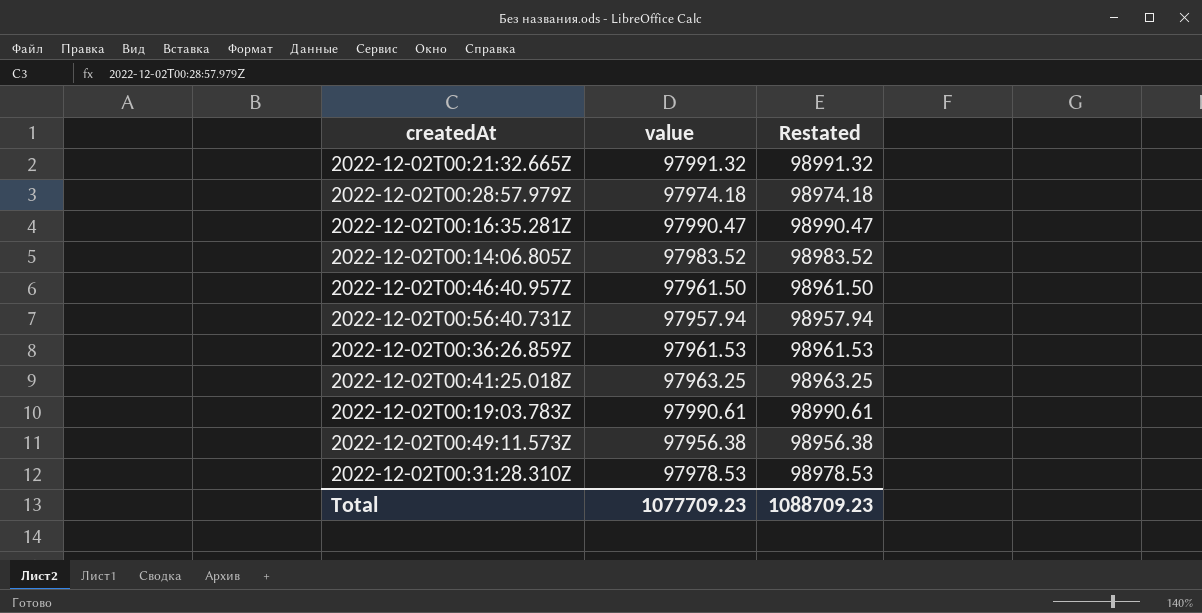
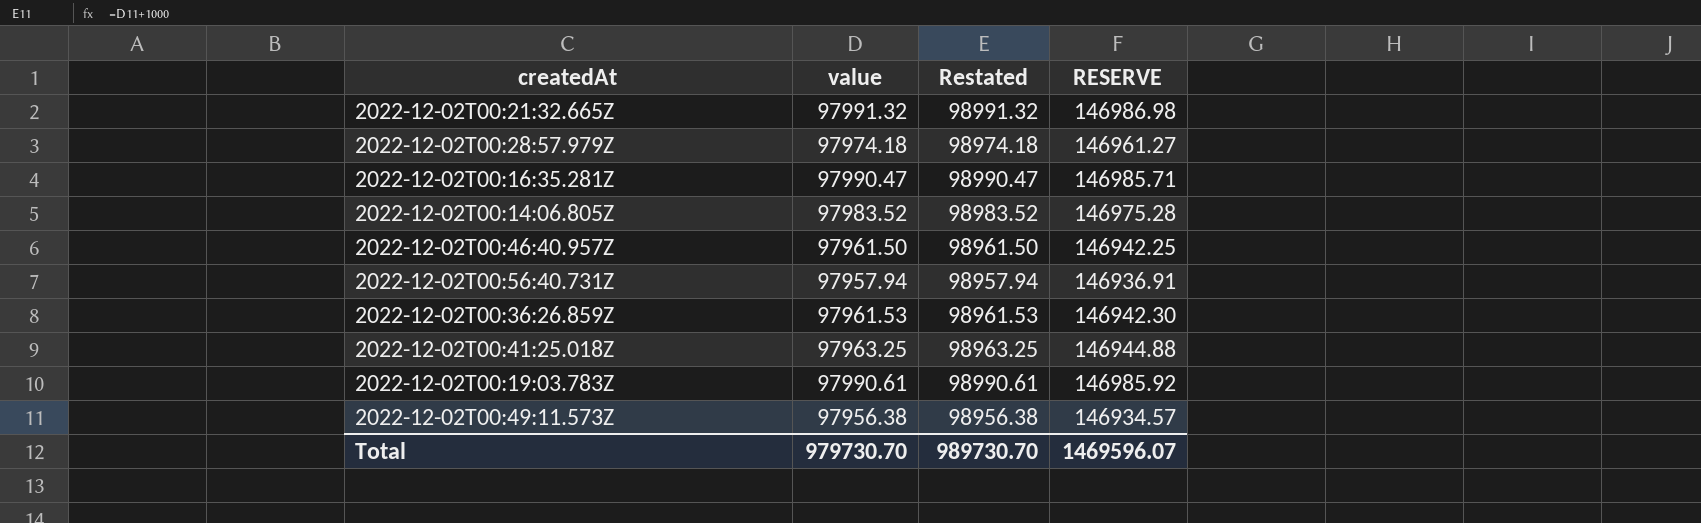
column RESERVE | formula: none -> [value] * 1.5
row 2022-12-02T00:31:28.310Z: 97978.53 | 98978.53 -> none
Total | value: 1077709.23 -> 979730.70
Total | Restated: 1088709.23 -> 989730.70

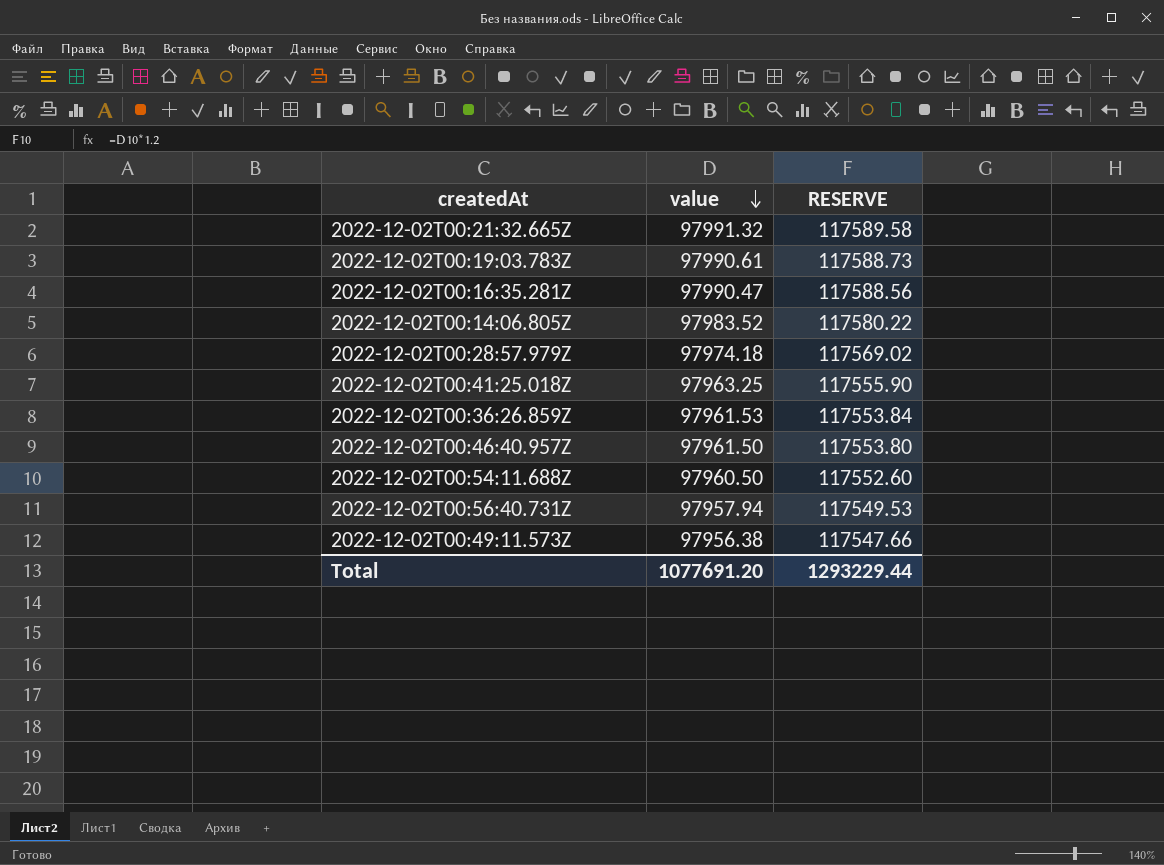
row order: none -> value descending
column Restated | formula: [value] + 1000 -> none
column RESERVE | formula: [value] * 1.5 -> [value] * 1.2
row 2022-12-02T00:54:11.688Z: none -> 97960.50 | 117552.60
Total | value: 979730.70 -> 1077691.20
Total | RESERVE: 1469596.07 -> 1293229.44

